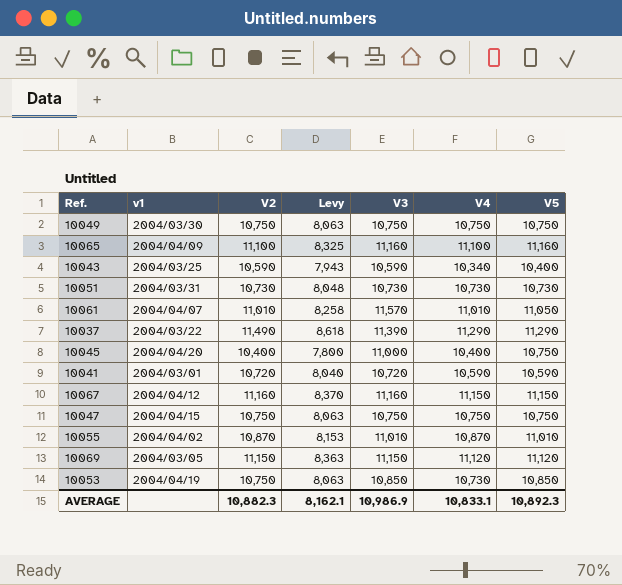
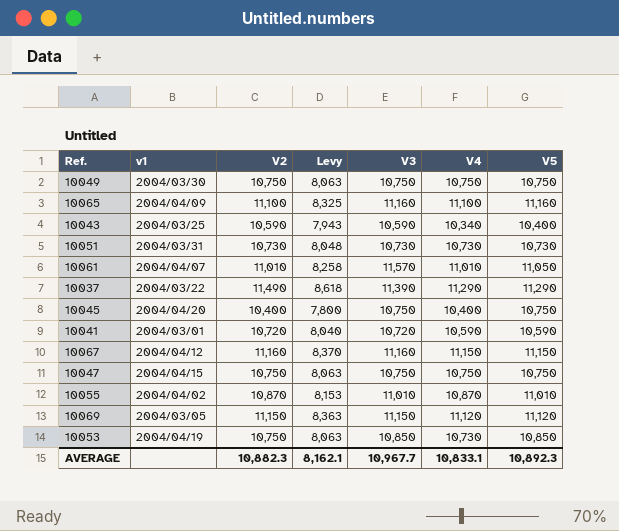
10045 | V3: 11,000 -> 10,750
AVERAGE | V3: 10,986.9 -> 10,967.7

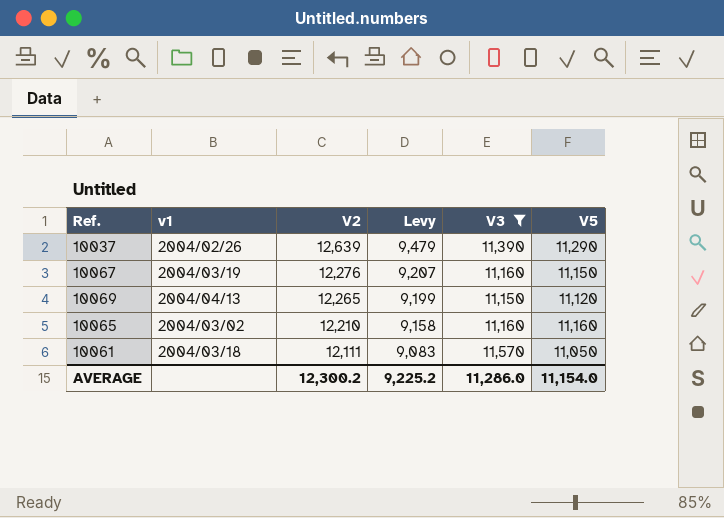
filter: none -> V3 >= 11,150
row order: none -> V2 descending
column V4 | position: 6 -> none
10037 | v1: 2004/03/22 -> 2004/02/26
10037 | V2: 11,490 -> 12,639
10037 | Levy: 8,618 -> 9,479
10067 | v1: 2004/04/12 -> 2004/03/19
10067 | V2: 11,160 -> 12,276
10067 | Levy: 8,370 -> 9,207
10069 | v1: 2004/03/05 -> 2004/04/13
10069 | V2: 11,150 -> 12,265
10069 | Levy: 8,363 -> 9,199
10065 | v1: 2004/04/09 -> 2004/03/02
10065 | V2: 11,100 -> 12,210
10065 | Levy: 8,325 -> 9,158
10061 | v1: 2004/04/07 -> 2004/03/18
10061 | V2: 11,010 -> 12,111
10061 | Levy: 8,258 -> 9,083
AVERAGE | V2: 10,882.3 -> 12,300.2
AVERAGE | Levy: 8,162.1 -> 9,225.2
AVERAGE | V3: 10,967.7 -> 11,286.0
AVERAGE | V5: 10,892.3 -> 11,154.0

